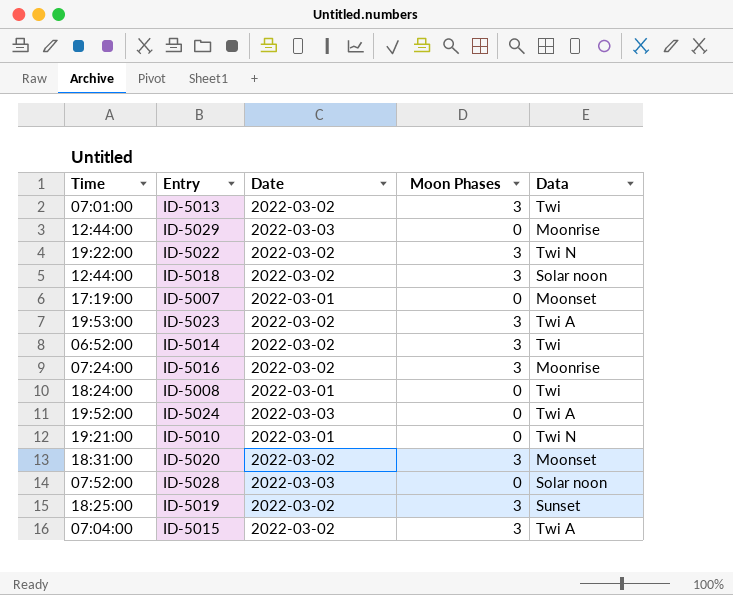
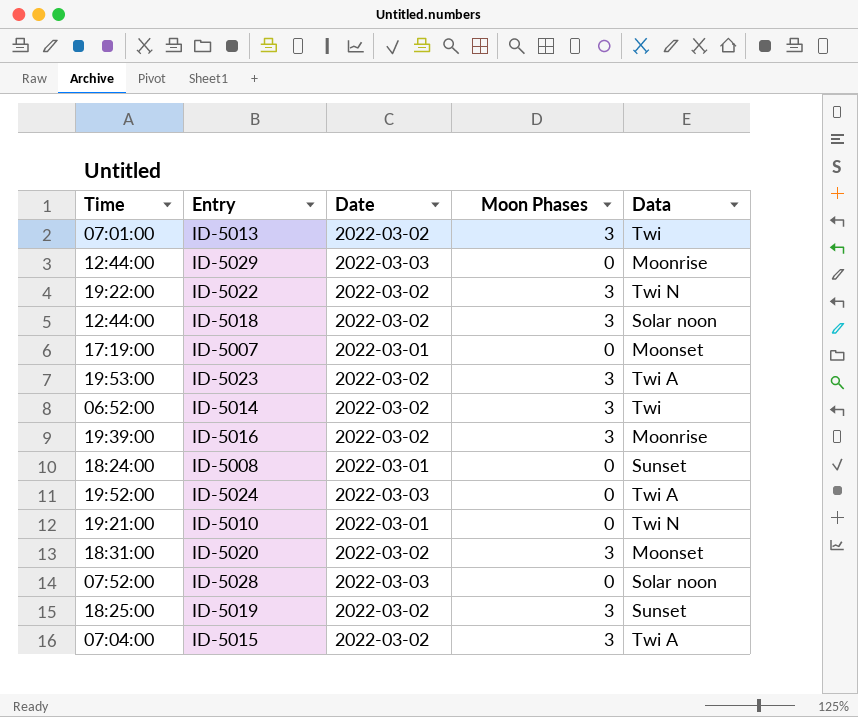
ID-5016 | Time: 07:24:00 -> 19:39:00
ID-5008 | Data: Twi -> Sunset

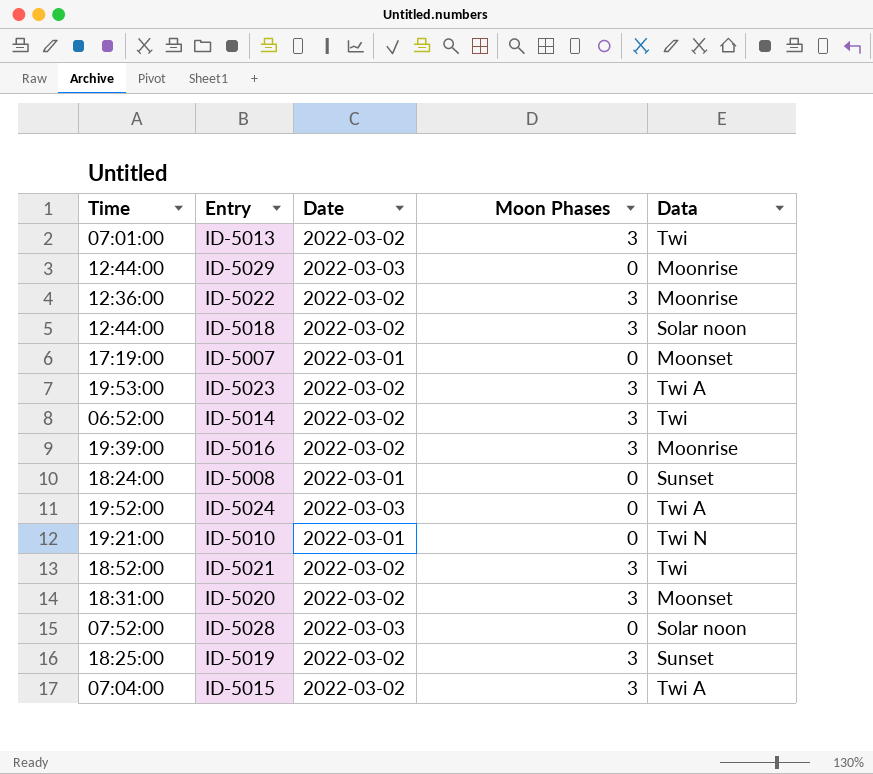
ID-5022 | Time: 19:22:00 -> 12:36:00
ID-5022 | Data: Twi N -> Moonrise
row ID-5021: none -> 18:52:00 | 2022-03-02 | 3 | Twi

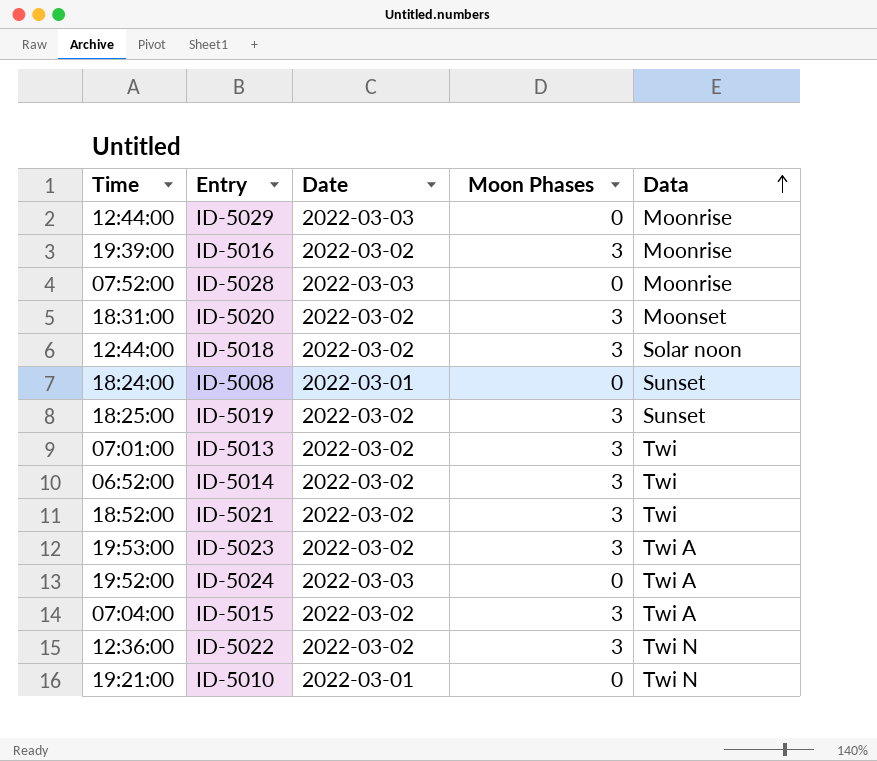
row order: none -> Data ascending
row ID-5007: 17:19:00 | 2022-03-01 | 0 | Moonset -> none
ID-5028 | Data: Solar noon -> Moonrise
ID-5022 | Data: Moonrise -> Twi N

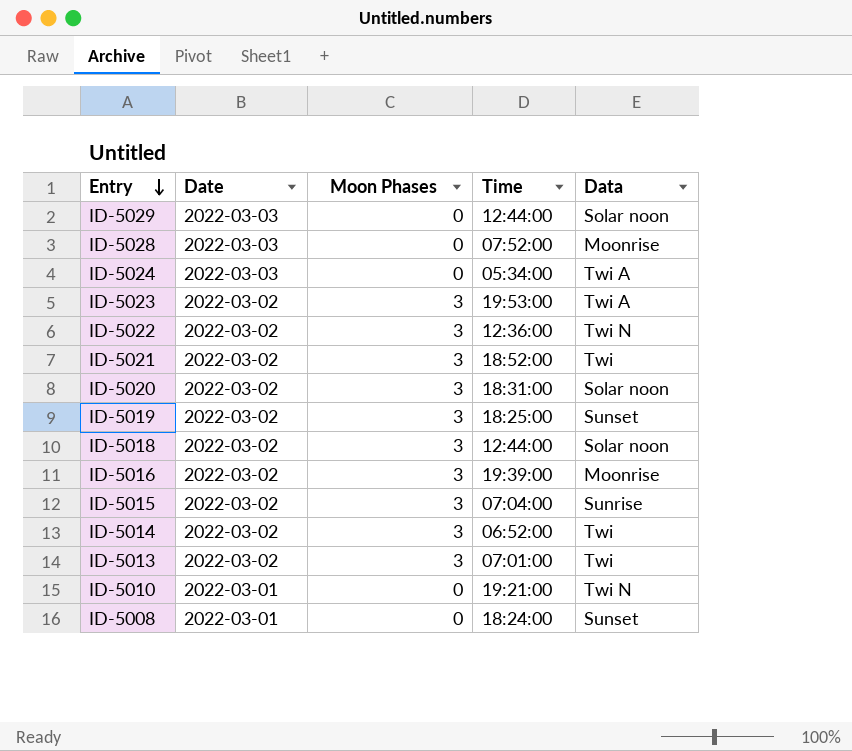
row order: Data ascending -> Entry descending
column Time | position: 1 -> 4
ID-5029 | Data: Moonrise -> Solar noon
ID-5024 | Time: 19:52:00 -> 05:34:00
ID-5020 | Data: Moonset -> Solar noon
ID-5015 | Data: Twi A -> Sunrise

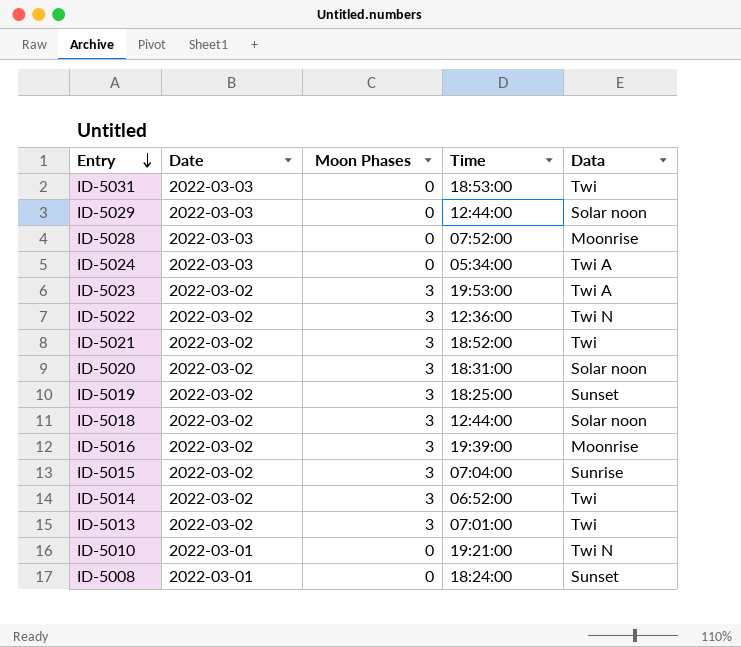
row ID-5031: none -> 2022-03-03 | 0 | 18:53:00 | Twi

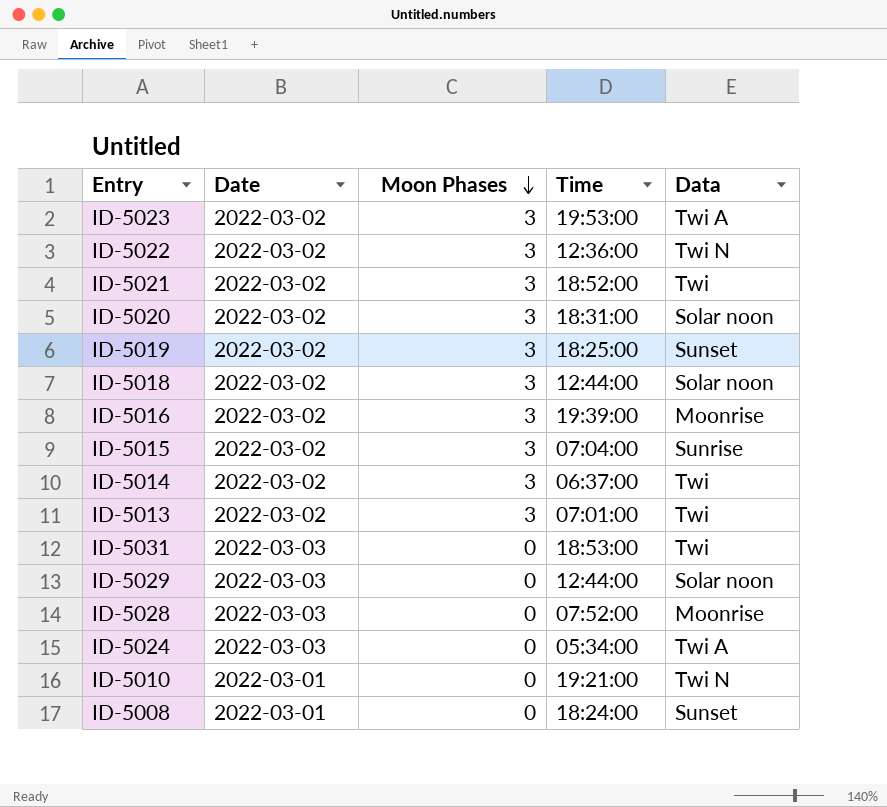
row order: Entry descending -> Moon Phases descending
ID-5014 | Time: 06:52:00 -> 06:37:00

